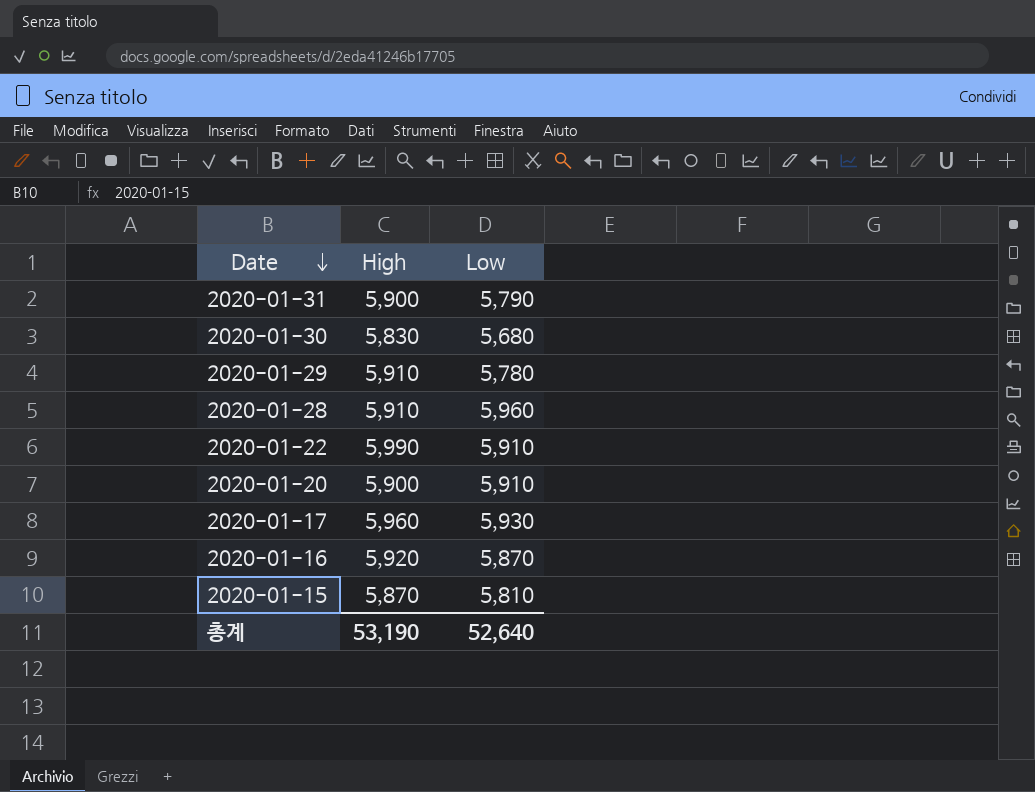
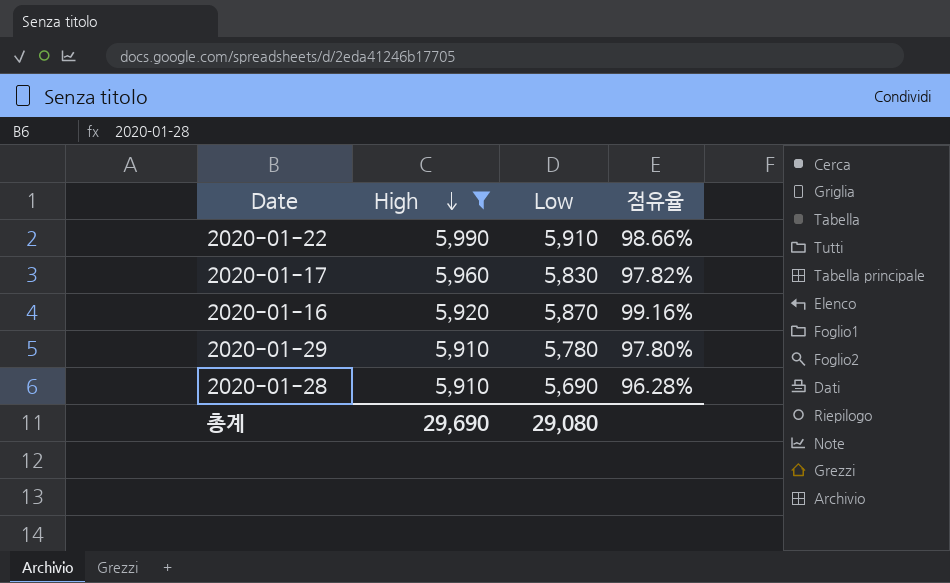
filter: none -> High >= 5,910
row order: Date descending -> High descending
column 점유율 | formula: none -> [Low] / [High]
2020-01-17 | Low: 5,930 -> 5,830
2020-01-28 | Low: 5,960 -> 5,690
총계 | High: 53,190 -> 29,690
총계 | Low: 52,640 -> 29,080

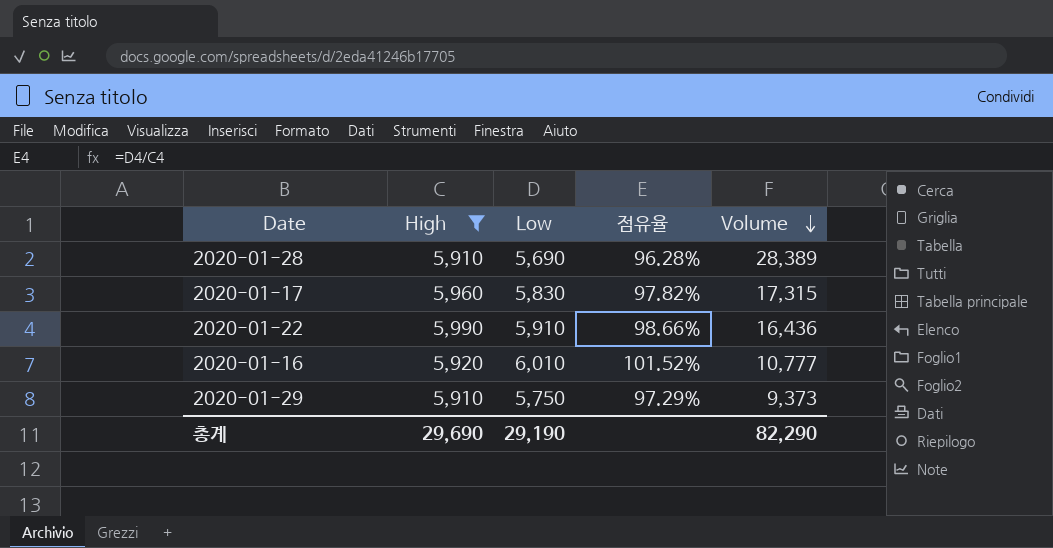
row order: High descending -> Volume descending
column Volume | position: none -> 5
2020-01-16 | Low: 5,870 -> 6,010
2020-01-16 | 점유율: 99.16% -> 101.52%
2020-01-29 | Low: 5,780 -> 5,750
2020-01-29 | 점유율: 97.80% -> 97.29%
총계 | Low: 29,080 -> 29,190

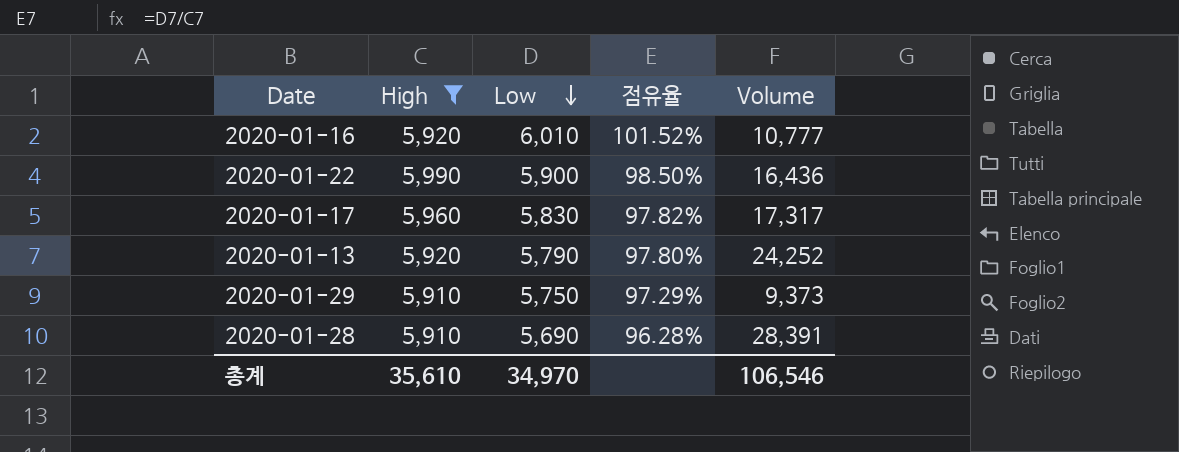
row order: Volume descending -> Low descending
2020-01-22 | Low: 5,910 -> 5,900
2020-01-22 | 점유율: 98.66% -> 98.50%
2020-01-17 | Volume: 17,315 -> 17,317
row 2020-01-13: none -> 5,920 | 5,790 | 97.80% | 24,252
2020-01-28 | Volume: 28,389 -> 28,391
총계 | High: 29,690 -> 35,610
총계 | Low: 29,190 -> 34,970
총계 | Volume: 82,290 -> 106,546

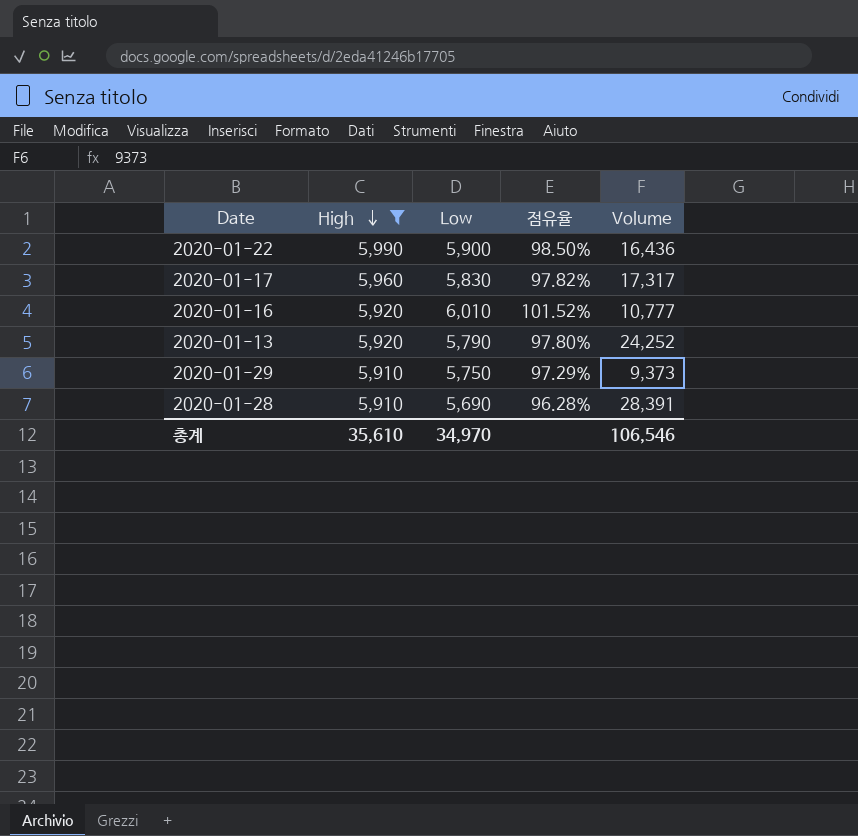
row order: Low descending -> High descending

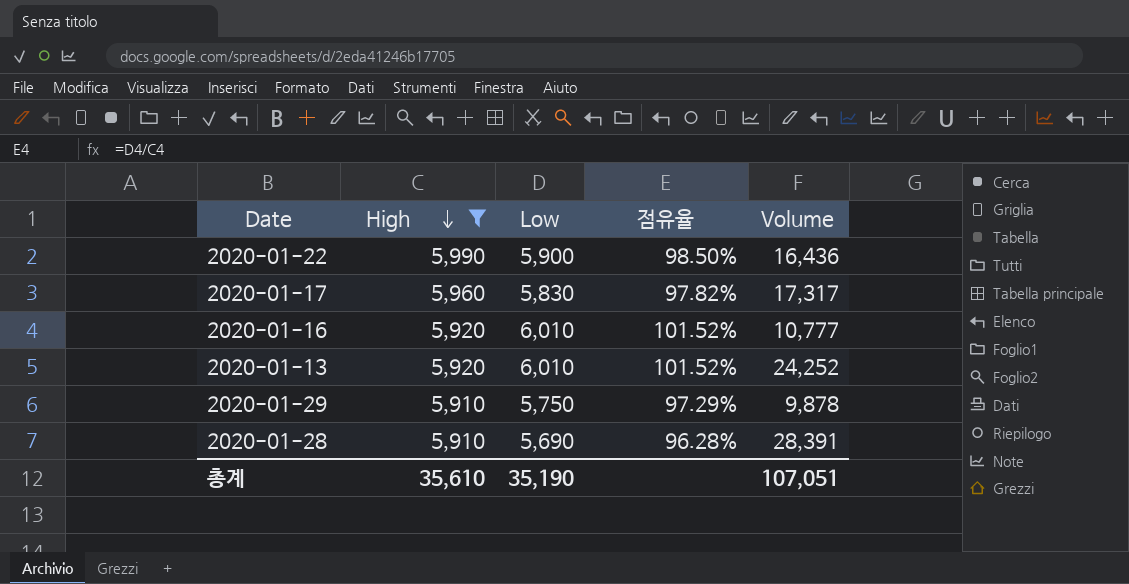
2020-01-13 | Low: 5,790 -> 6,010
2020-01-13 | 점유율: 97.80% -> 101.52%
2020-01-29 | Volume: 9,373 -> 9,878
총계 | Low: 34,970 -> 35,190
총계 | Volume: 106,546 -> 107,051

